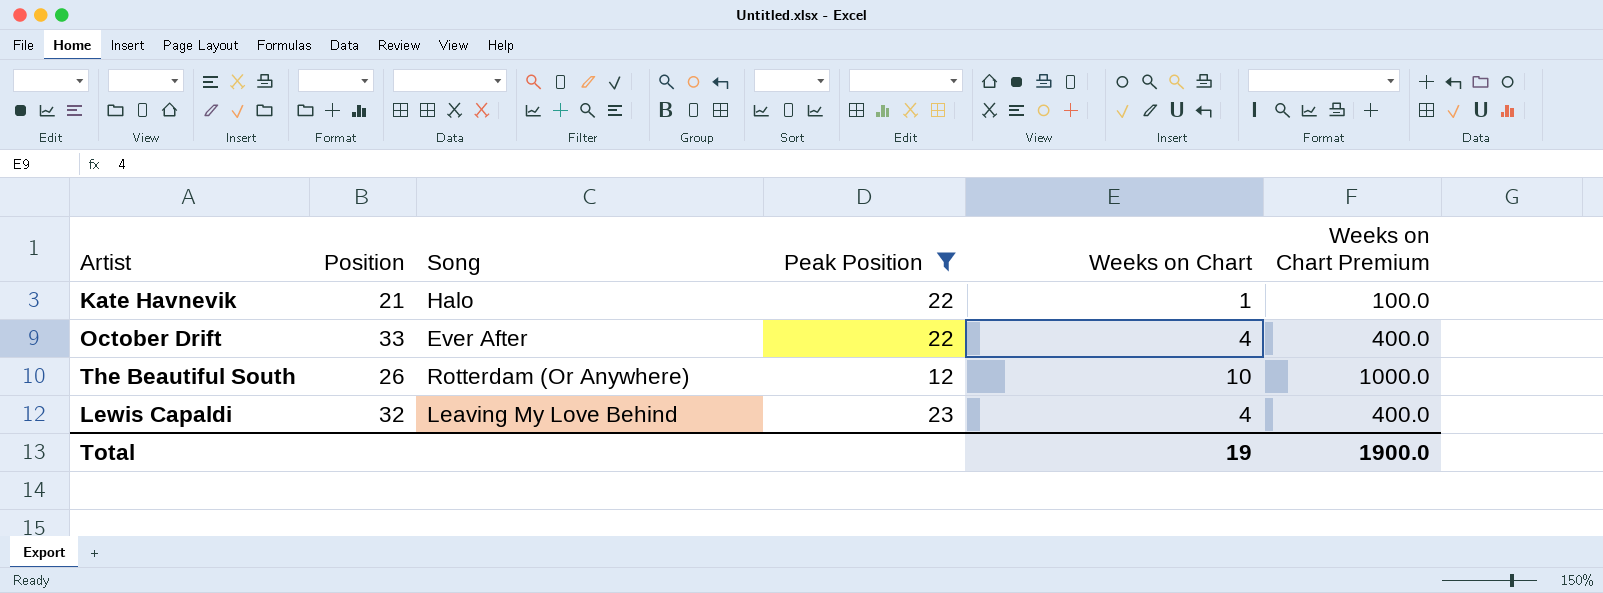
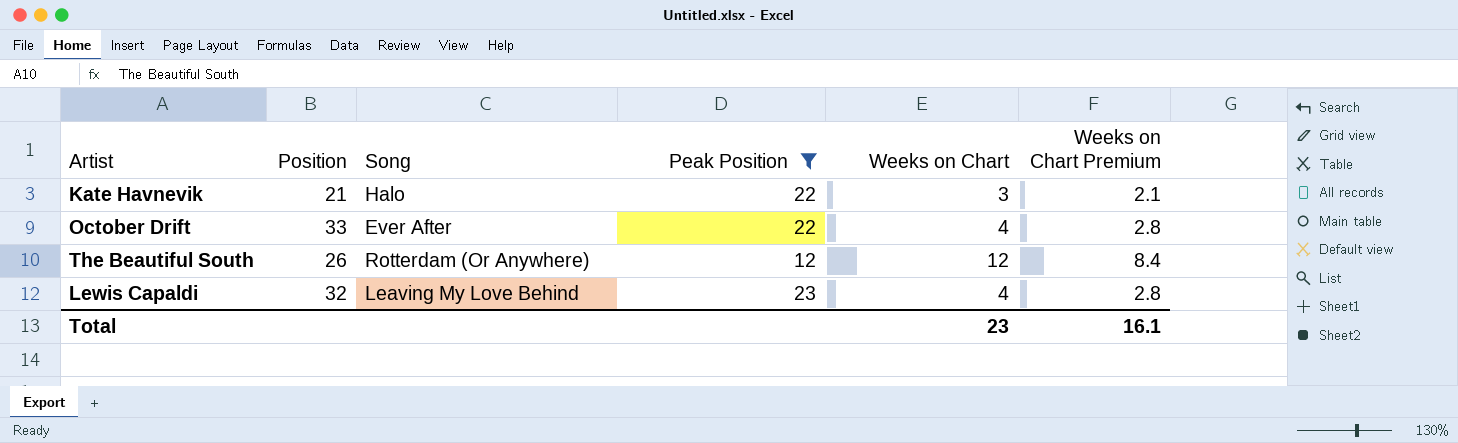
column Weeks on Chart Premium | formula: [Weeks on Chart] * 100 -> [Weeks on Chart] * 0.7
Kate Havnevik | Weeks on Chart: 1 -> 3
The Beautiful South | Weeks on Chart: 10 -> 12
Total | Weeks on Chart: 19 -> 23
Total | Weeks on Chart Premium: 1900.0 -> 16.1

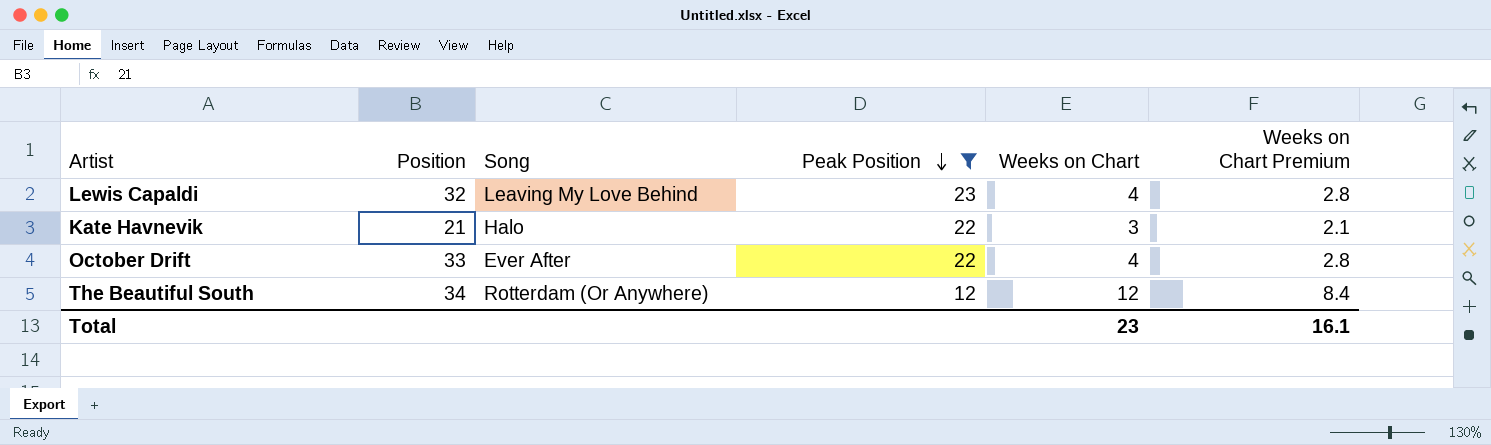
row order: none -> Peak Position descending
The Beautiful South | Position: 26 -> 34

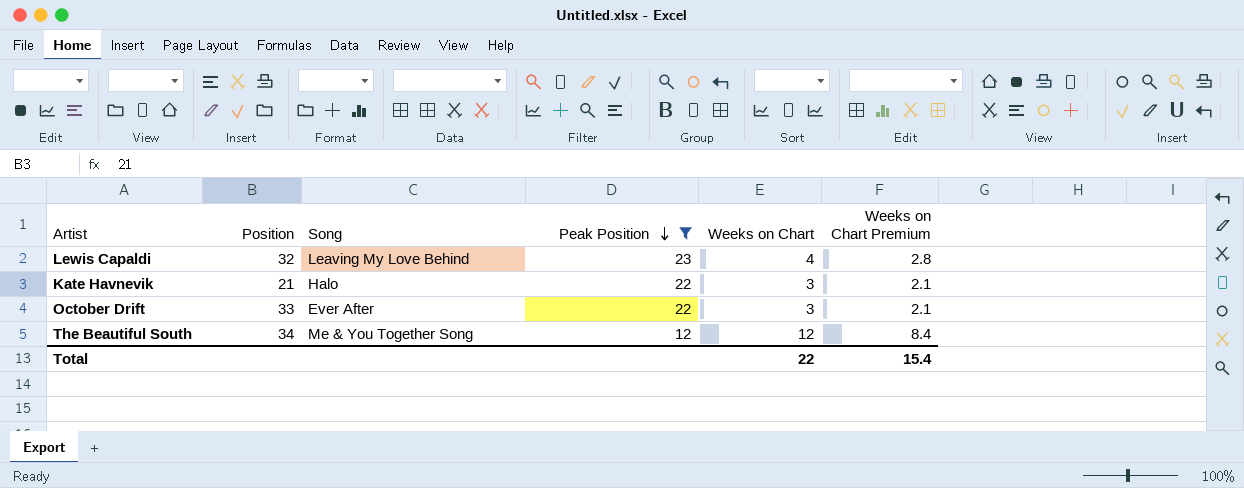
October Drift | Weeks on Chart: 4 -> 3
October Drift | Weeks on Chart Premium: 2.8 -> 2.1
The Beautiful South | Song: Rotterdam (Or Anywhere) -> Me & You Together Song
Total | Weeks on Chart: 23 -> 22
Total | Weeks on Chart Premium: 16.1 -> 15.4

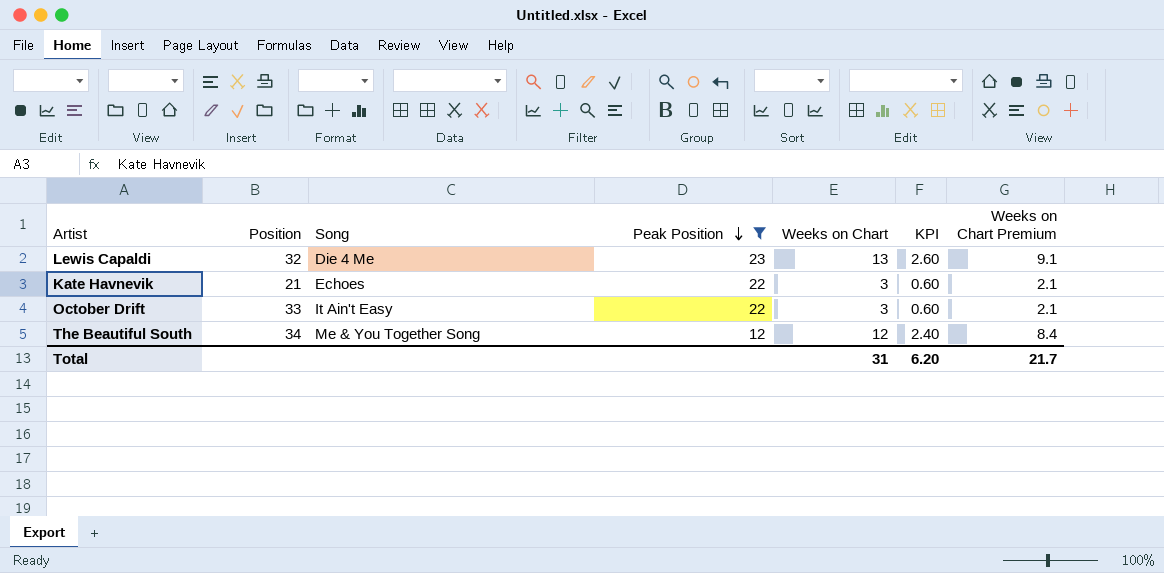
column KPI | formula: none -> [Weeks on Chart] * 0.2
Lewis Capaldi | Song: Leaving My Love Behind -> Die 4 Me
Lewis Capaldi | Weeks on Chart: 4 -> 13
Lewis Capaldi | Weeks on Chart Premium: 2.8 -> 9.1
Kate Havnevik | Song: Halo -> Echoes
October Drift | Song: Ever After -> It Ain't Easy
Total | Weeks on Chart: 22 -> 31
Total | Weeks on Chart Premium: 15.4 -> 21.7

